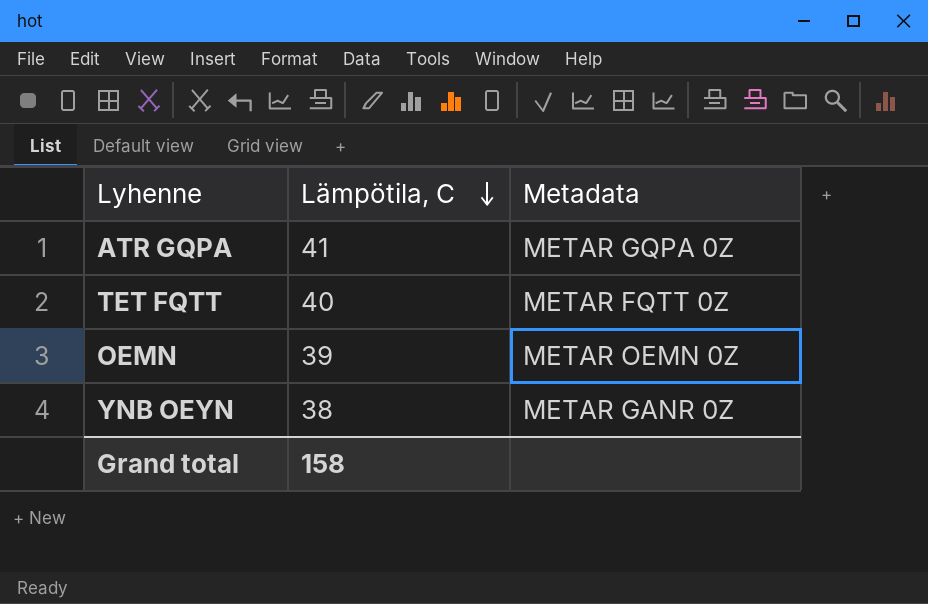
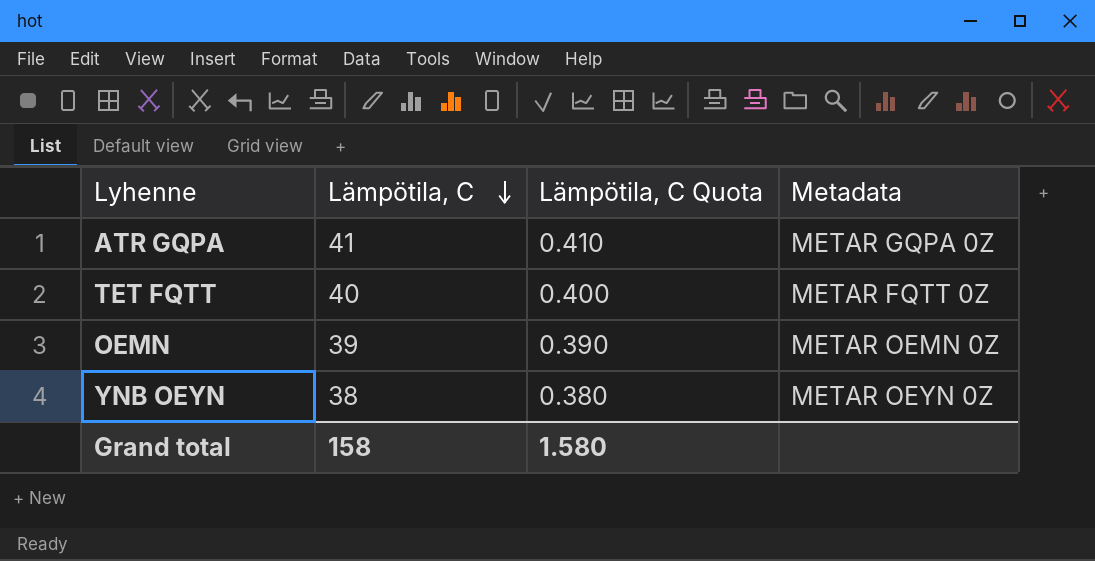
column Lämpötila, C Quota | formula: none -> [Lämpötila, C] * 0.01
YNB OEYN | Metadata: METAR GANR 0Z -> METAR OEYN 0Z

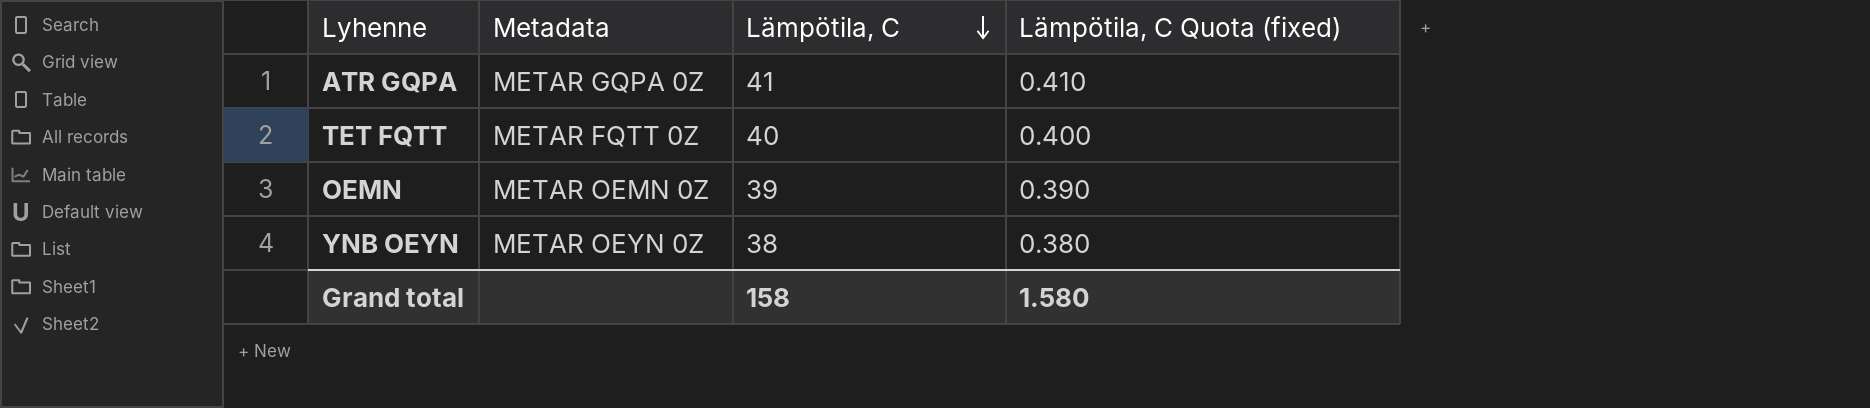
column Metadata | position: 4 -> 2
column name: Lämpötila, C Quota -> Lämpötila, C Quota (fixed)

